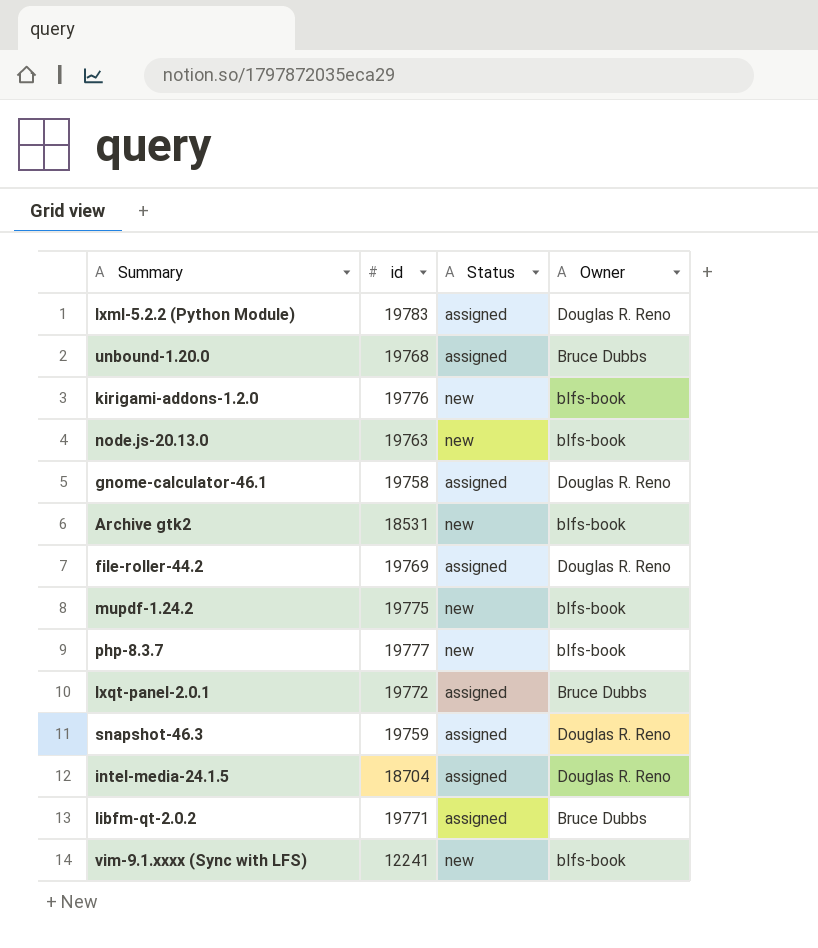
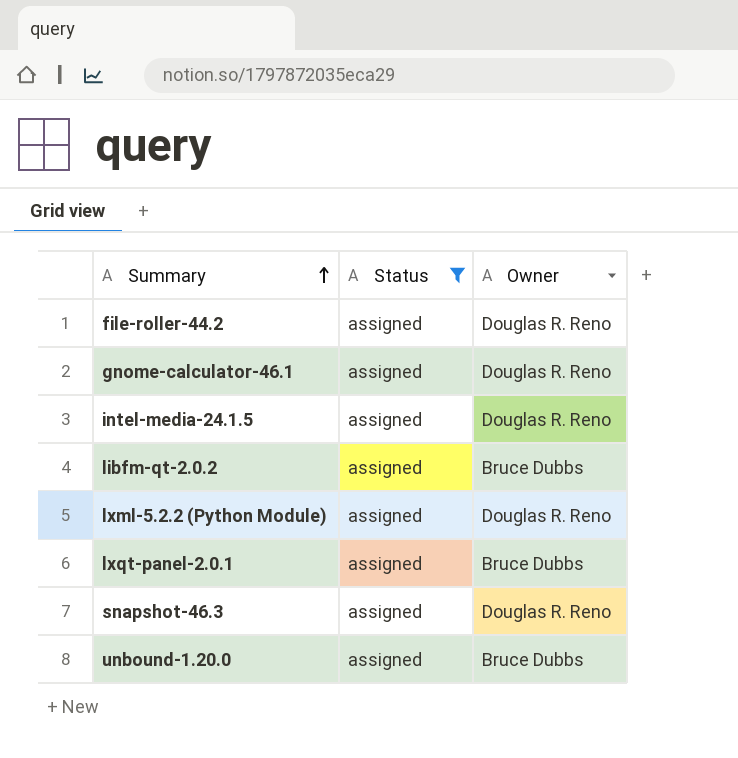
filter: none -> Status = assigned
row order: none -> Summary ascending
column id | position: 2 -> none

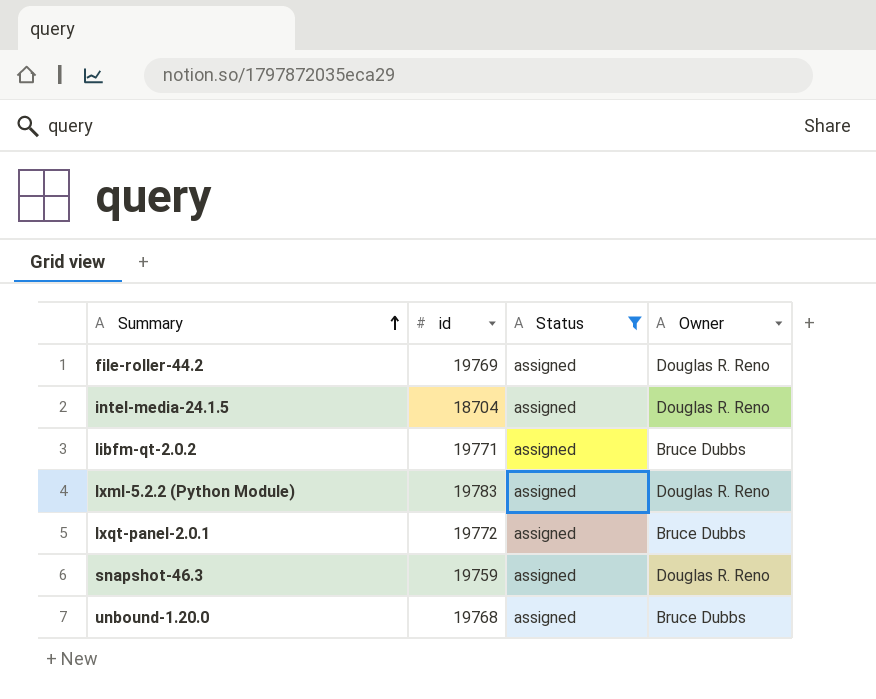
column id | position: none -> 2
row gnome-calculator-46.1: assigned | Douglas R. Reno -> none

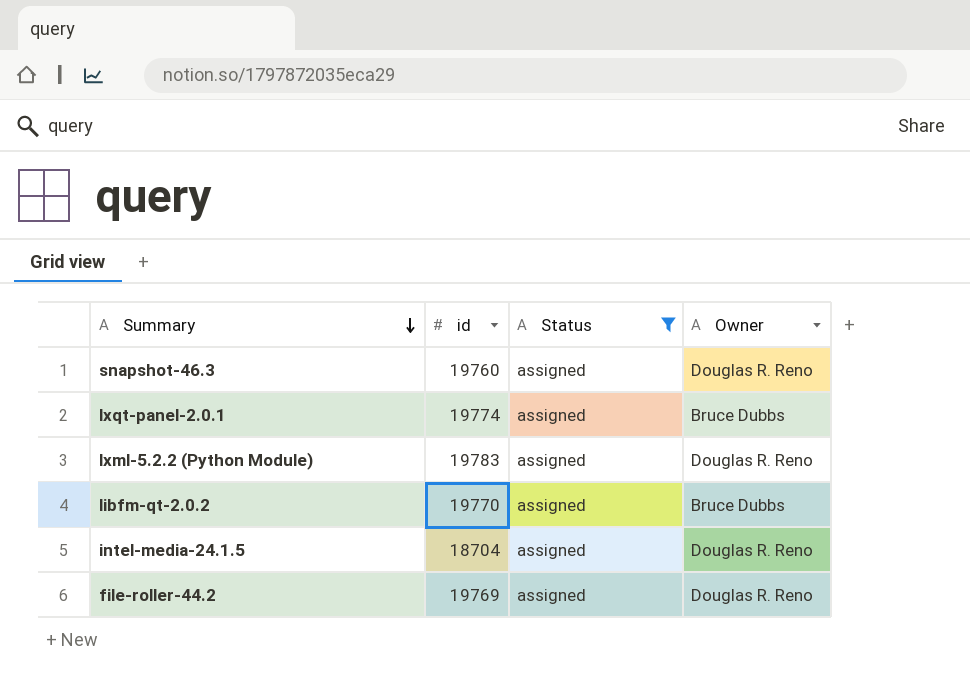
row order: Summary ascending -> Summary descending
row unbound-1.20.0: 19768 | assigned | Bruce Dubbs -> none
snapshot-46.3 | id: 19759 -> 19760
lxqt-panel-2.0.1 | id: 19772 -> 19774
libfm-qt-2.0.2 | id: 19771 -> 19770

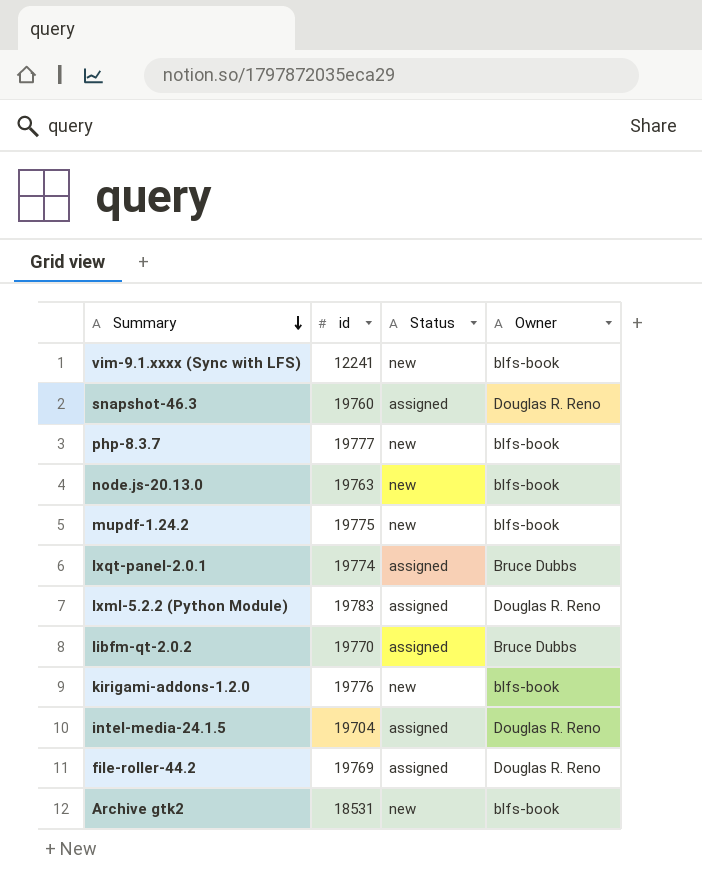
filter: Status = assigned -> none
intel-media-24.1.5 | id: 18704 -> 19704

